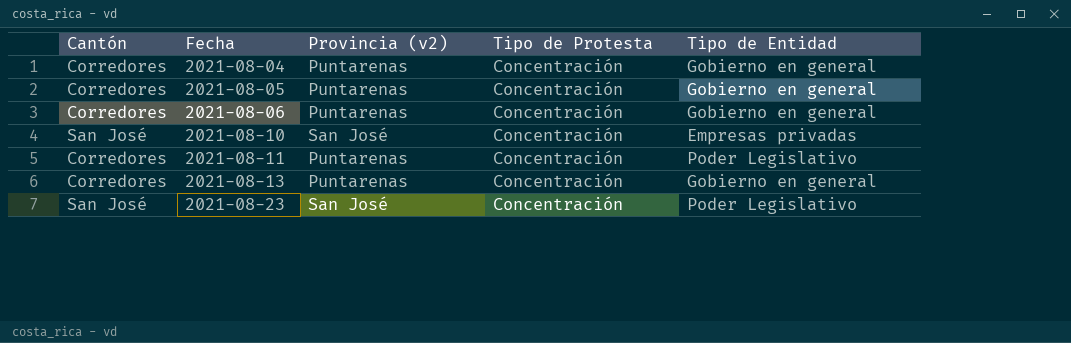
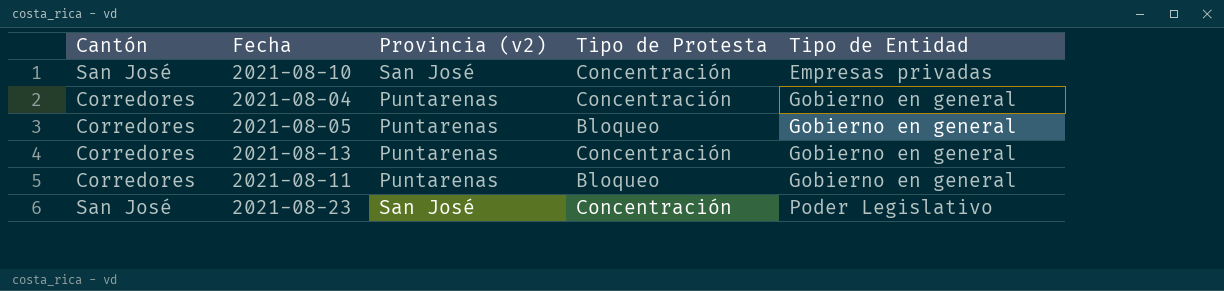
row order: Fecha ascending -> Tipo de Entidad ascending
row 2021-08-06: Corredores | Puntarenas | Concentración | Gobierno en general -> none
2021-08-05 | Tipo de Protesta: Concentración -> Bloqueo
2021-08-11 | Tipo de Protesta: Concentración -> Bloqueo
2021-08-11 | Tipo de Entidad: Poder Legislativo -> Gobierno en general

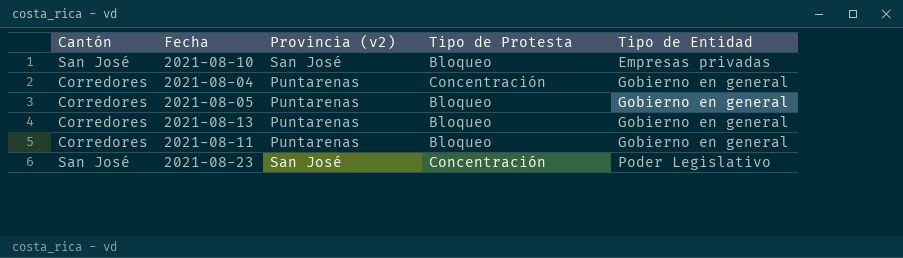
2021-08-10 | Tipo de Protesta: Concentración -> Bloqueo
2021-08-13 | Tipo de Protesta: Concentración -> Bloqueo

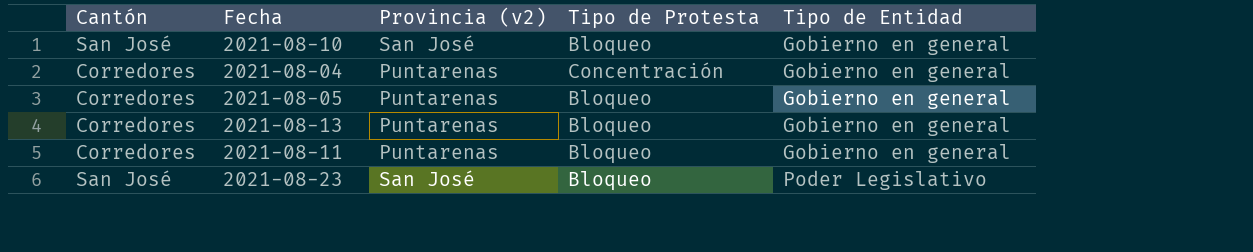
2021-08-10 | Tipo de Entidad: Empresas privadas -> Gobierno en general
2021-08-23 | Tipo de Protesta: Concentración -> Bloqueo

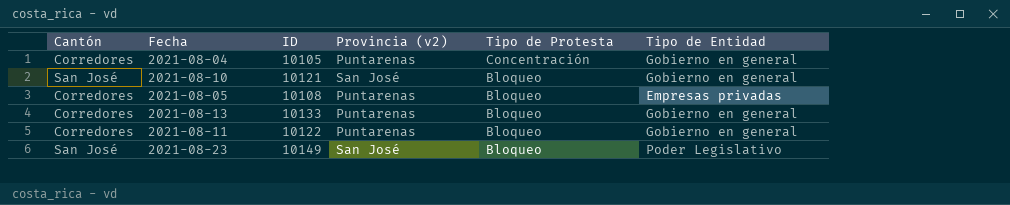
row order: Tipo de Entidad ascending -> Tipo de Protesta descending
column ID | position: none -> 3
2021-08-05 | Tipo de Entidad: Gobierno en general -> Empresas privadas

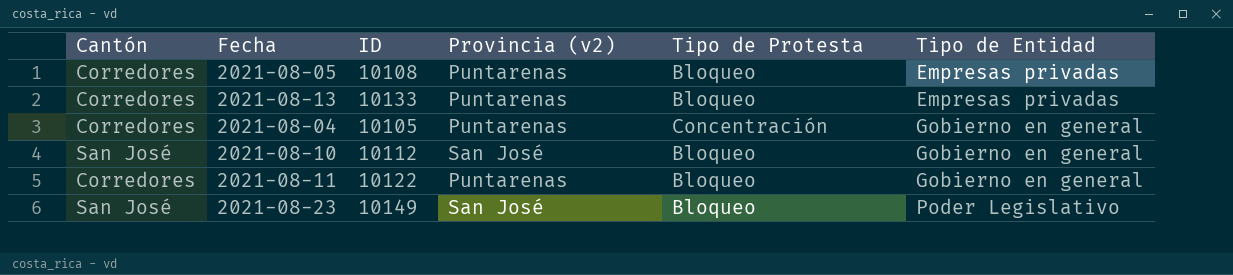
row order: Tipo de Protesta descending -> Tipo de Entidad ascending
2021-08-13 | Tipo de Entidad: Gobierno en general -> Empresas privadas
2021-08-10 | ID: 10121 -> 10112

